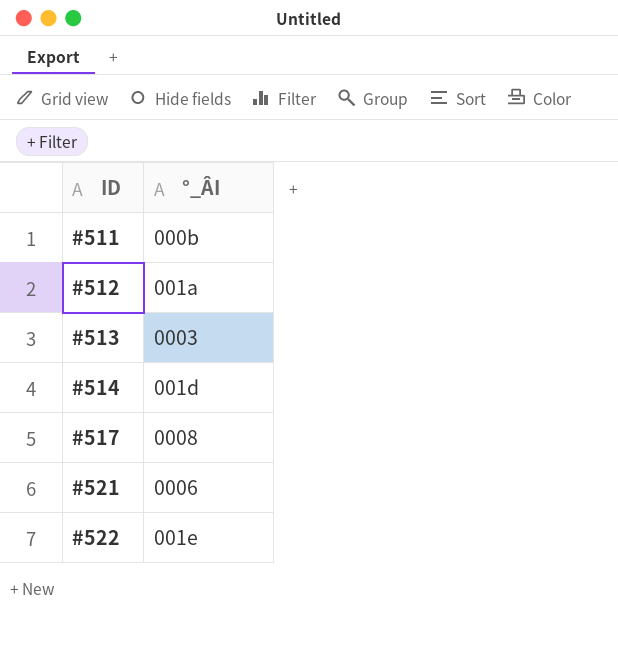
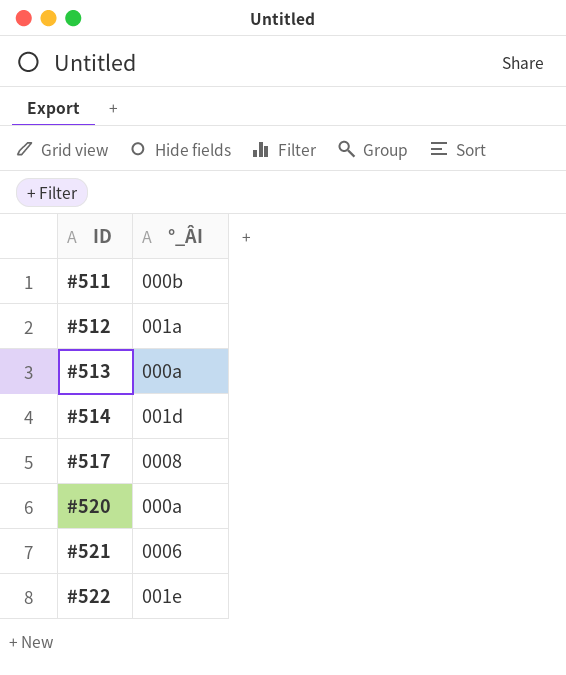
#513 | °_ÂI: 0003 -> 000a
row #520: none -> 000a

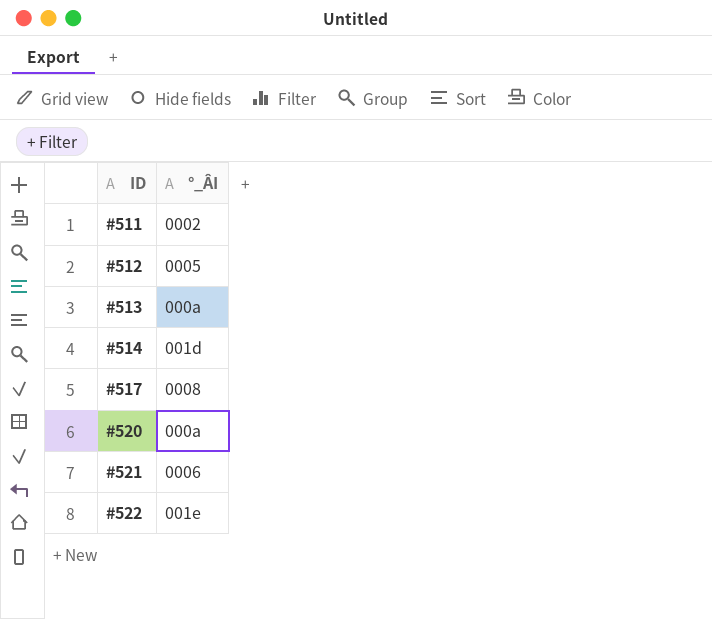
#511 | °_ÂI: 000b -> 0002
#512 | °_ÂI: 001a -> 0005

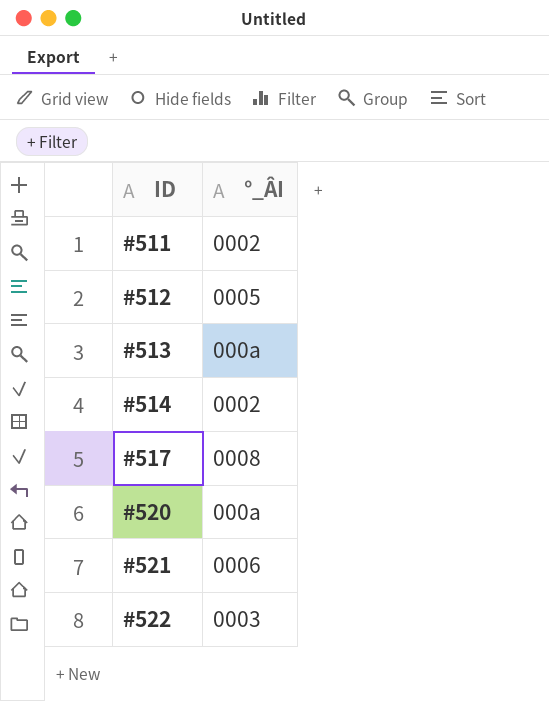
#514 | °_ÂI: 001d -> 0002
#522 | °_ÂI: 001e -> 0003

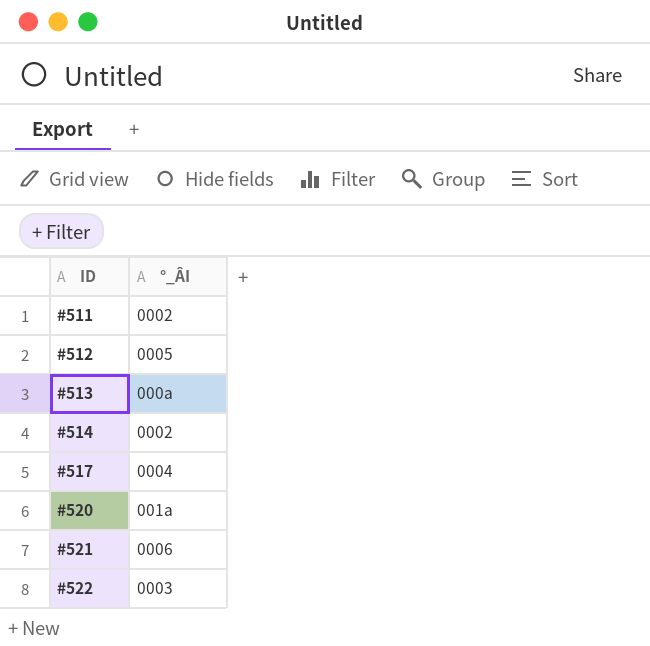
#517 | °_ÂI: 0008 -> 0004
#520 | °_ÂI: 000a -> 001a

